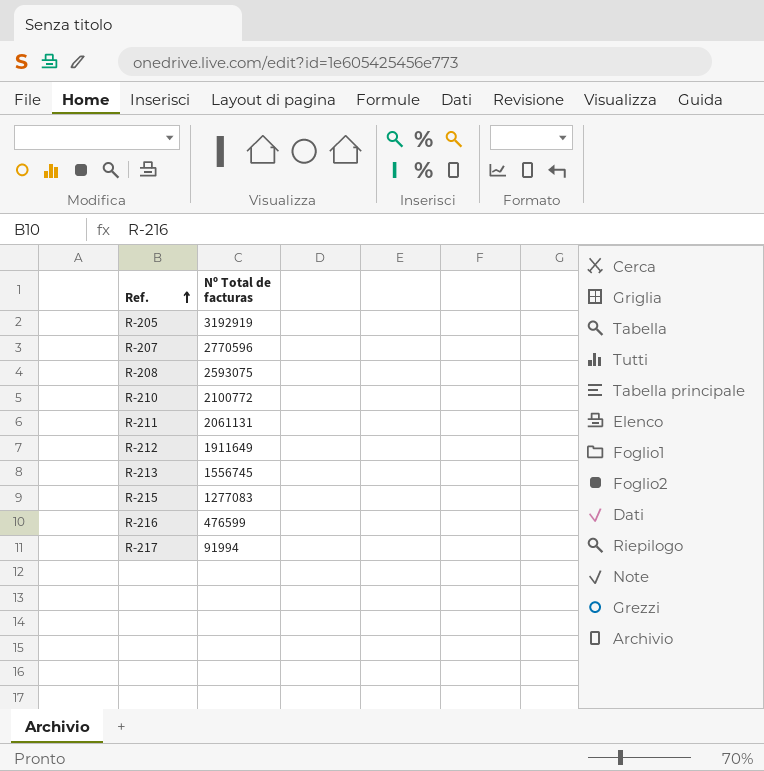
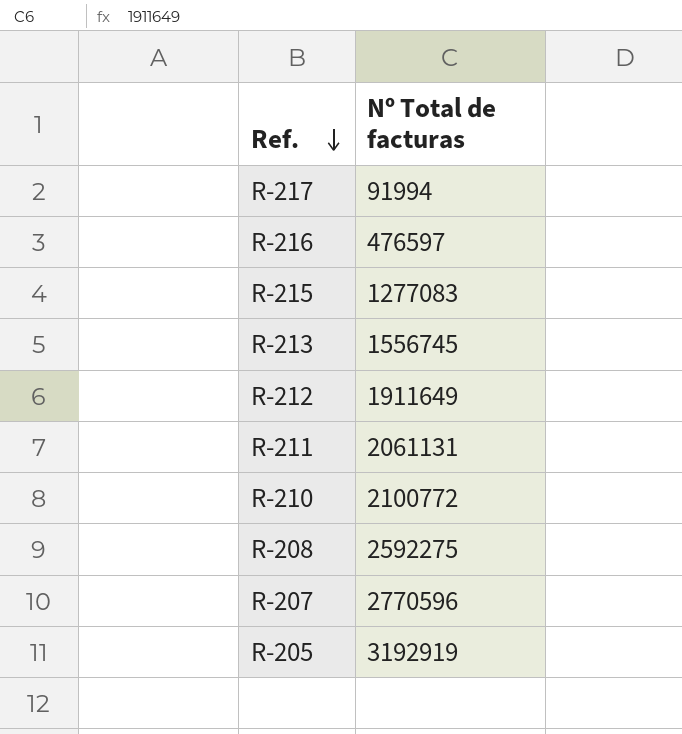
row order: Ref. ascending -> Ref. descending
R-216 | Nº Total de facturas: 476599 -> 476597
R-208 | Nº Total de facturas: 2593075 -> 2592275

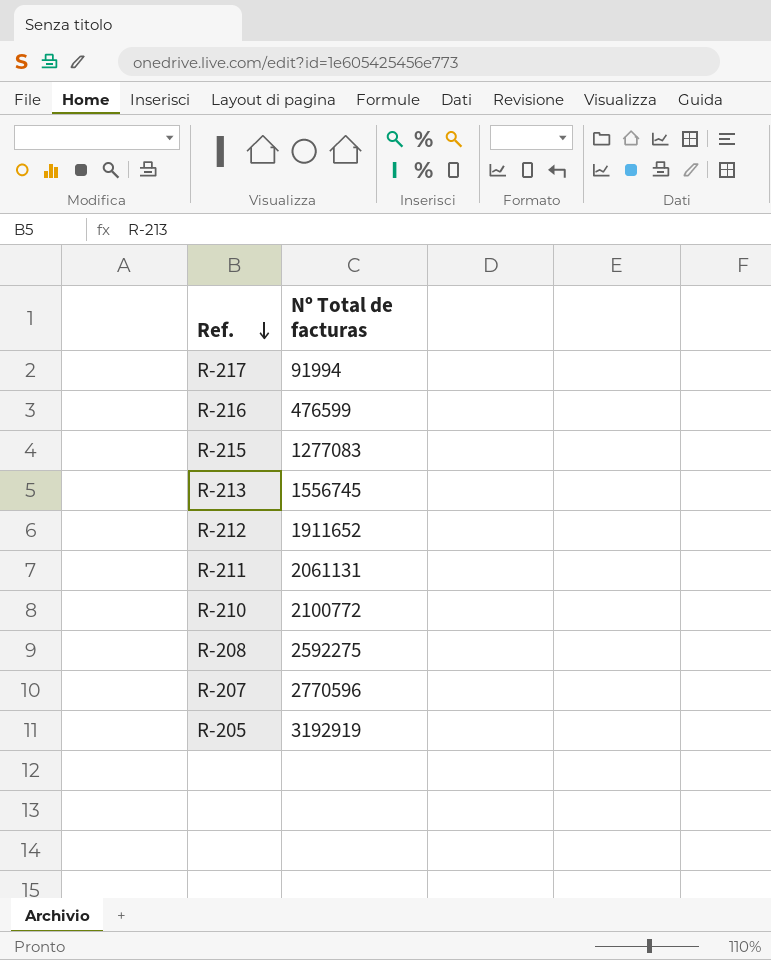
R-216 | Nº Total de facturas: 476597 -> 476599
R-212 | Nº Total de facturas: 1911649 -> 1911652

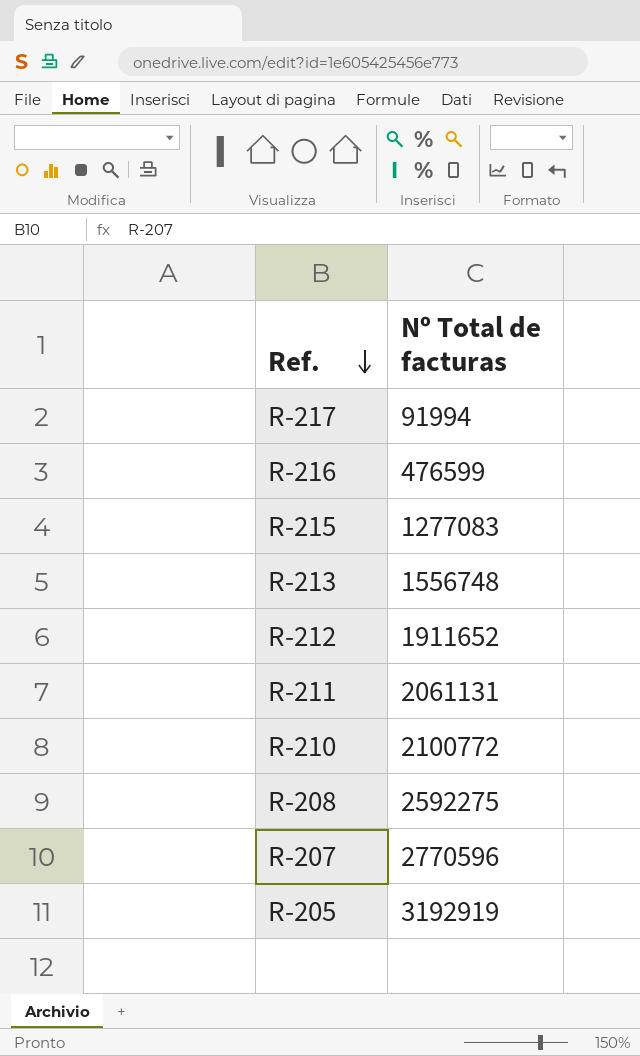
R-213 | Nº Total de facturas: 1556745 -> 1556748

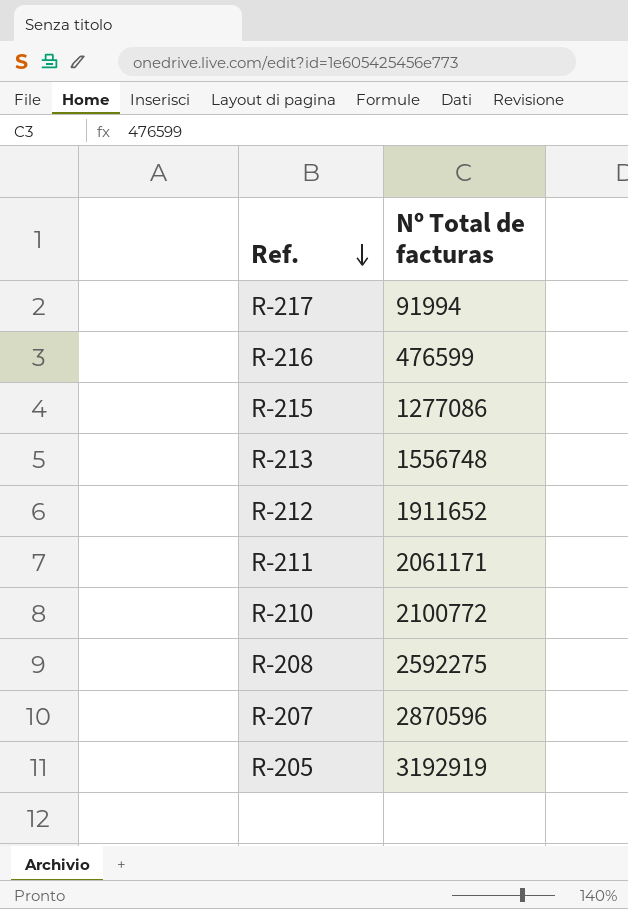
R-215 | Nº Total de facturas: 1277083 -> 1277086
R-211 | Nº Total de facturas: 2061131 -> 2061171
R-207 | Nº Total de facturas: 2770596 -> 2870596

